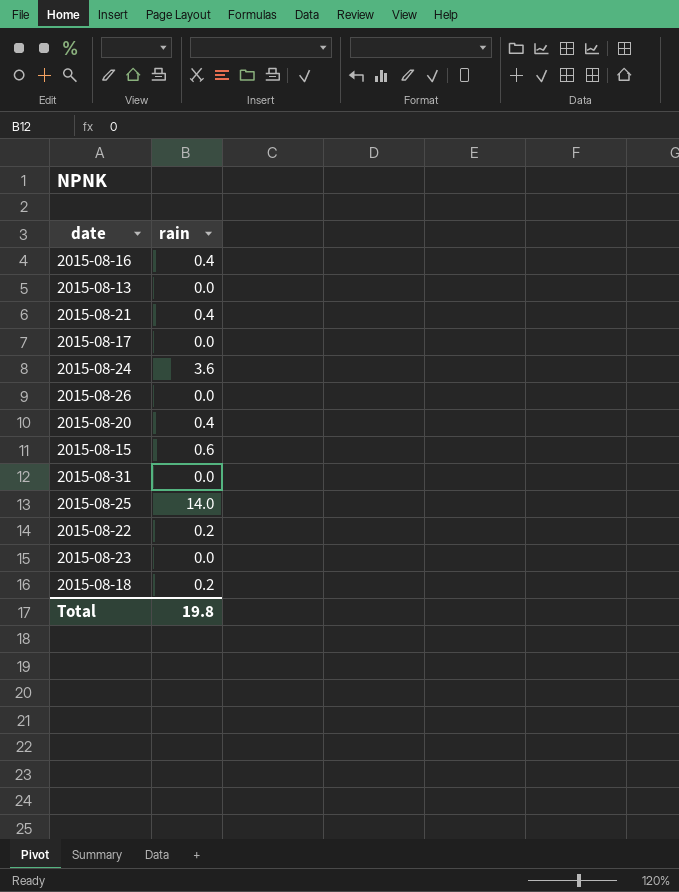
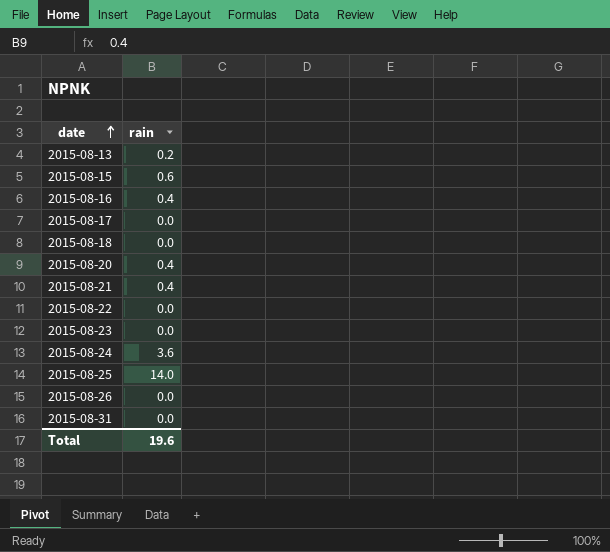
row order: none -> date ascending
2015-08-13 | rain: 0.0 -> 0.2
2015-08-18 | rain: 0.2 -> 0.0
2015-08-22 | rain: 0.2 -> 0.0
Total | rain: 19.8 -> 19.6

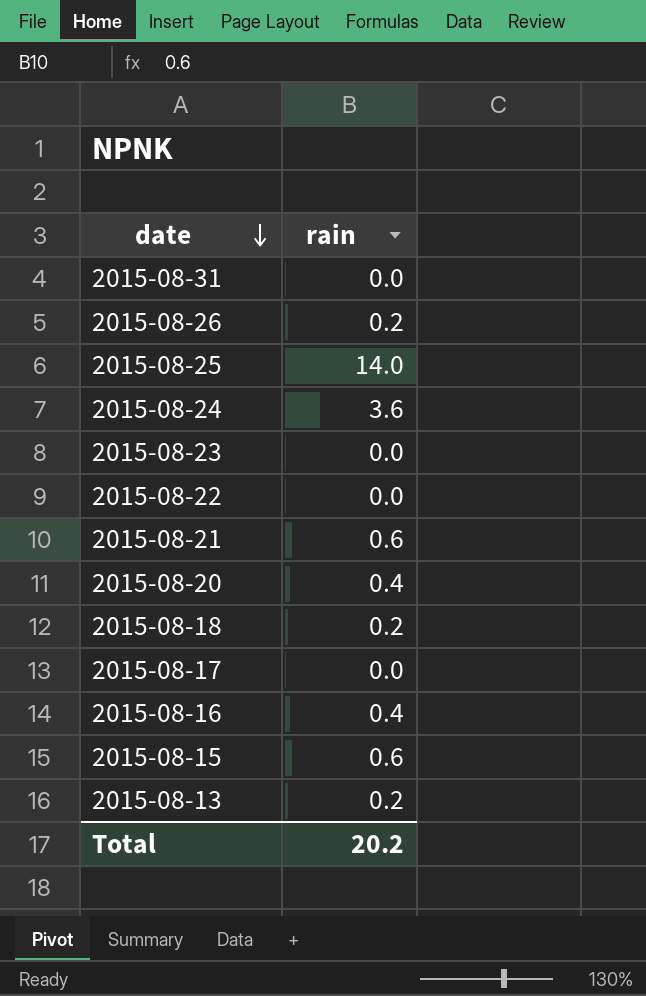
row order: date ascending -> date descending
2015-08-26 | rain: 0.0 -> 0.2
2015-08-21 | rain: 0.4 -> 0.6
2015-08-18 | rain: 0.0 -> 0.2
Total | rain: 19.6 -> 20.2

